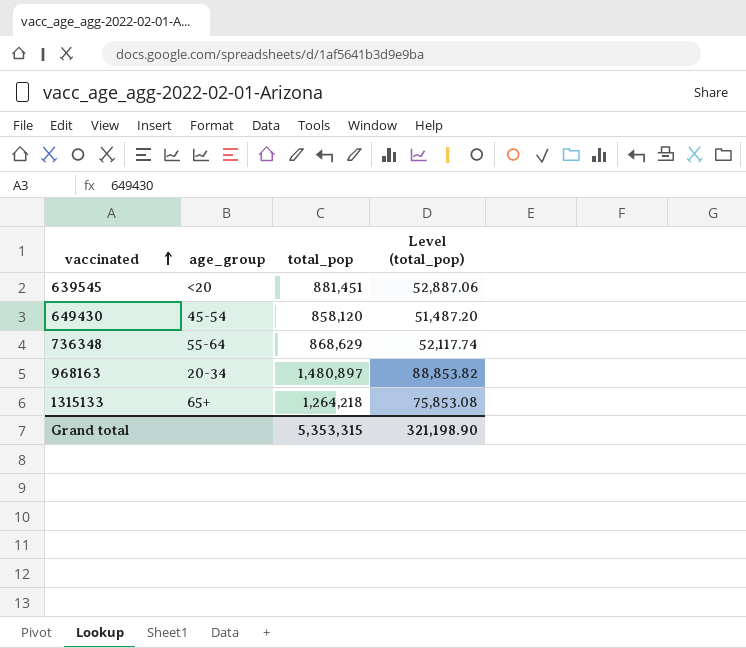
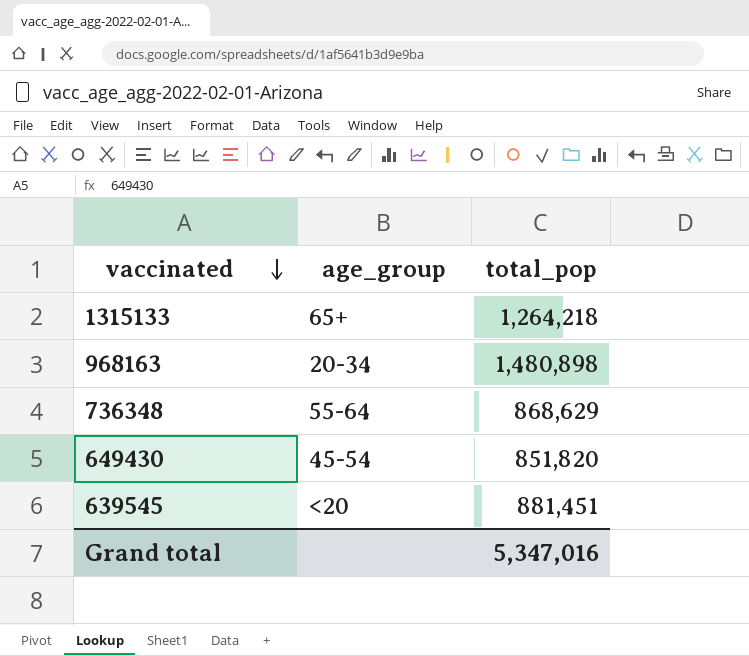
row order: vaccinated ascending -> vaccinated descending
column Level (total_pop) | formula: [total_pop] * 0.06 -> none
968163 | total_pop: 1,480,897 -> 1,480,898
649430 | total_pop: 858,120 -> 851,820
Grand total | total_pop: 5,353,315 -> 5,347,016

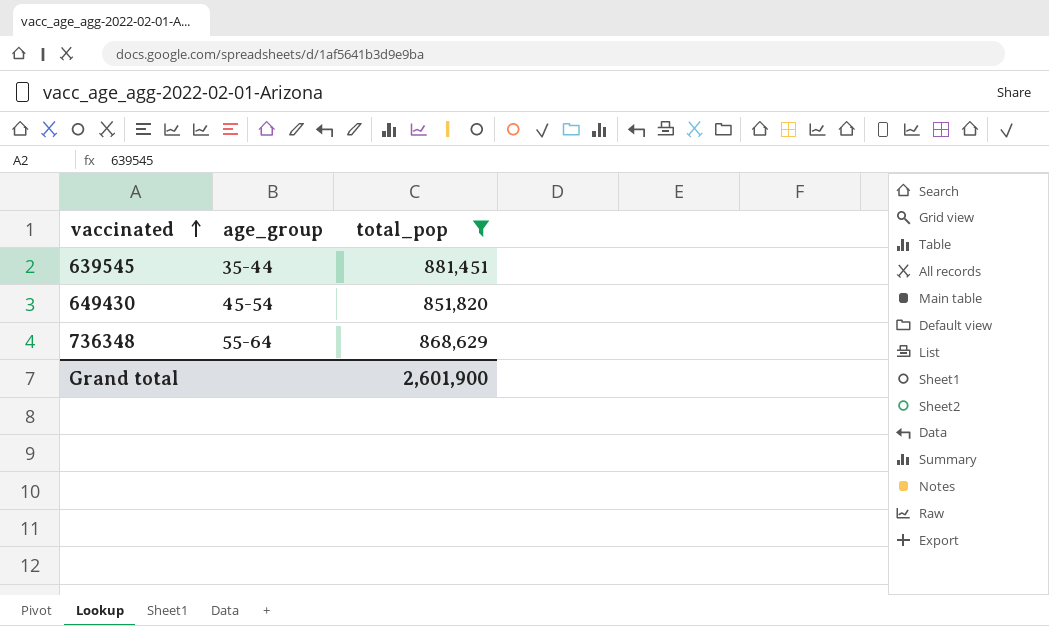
filter: none -> total_pop <= 881,451
row order: vaccinated descending -> vaccinated ascending
639545 | age_group: <20 -> 35-44
Grand total | total_pop: 5,347,016 -> 2,601,900

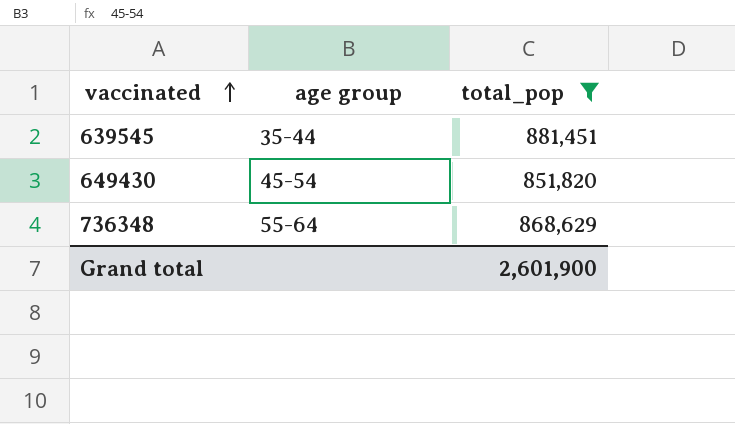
column name: age_group -> age group

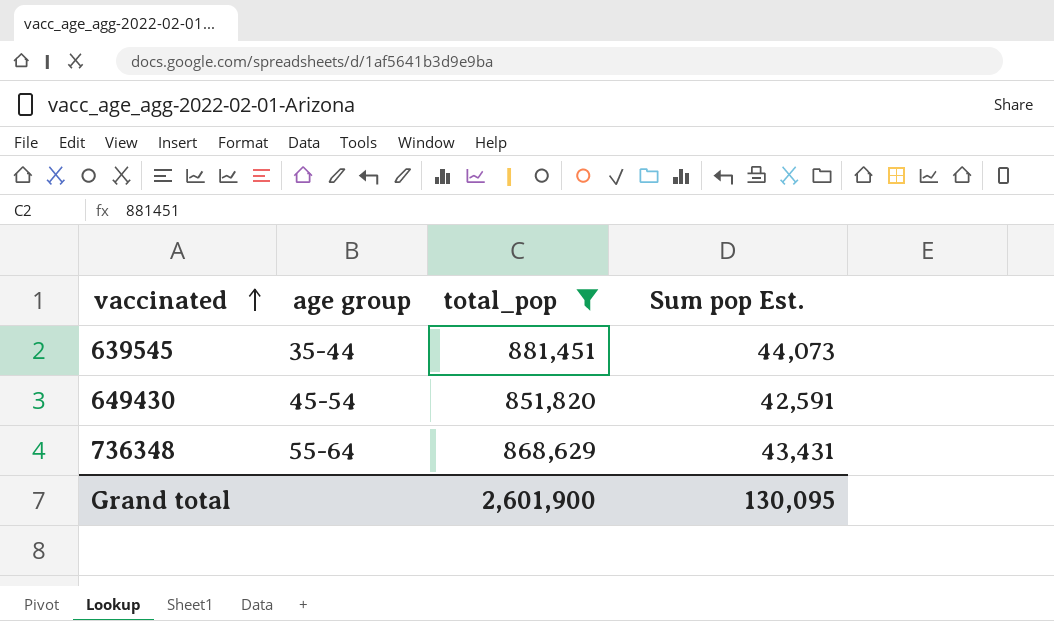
column Sum pop Est. | formula: none -> [total_pop] * 0.05

